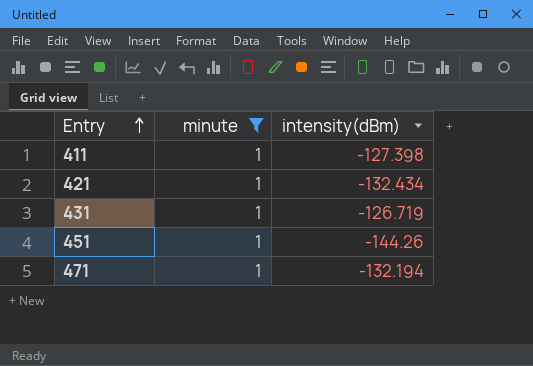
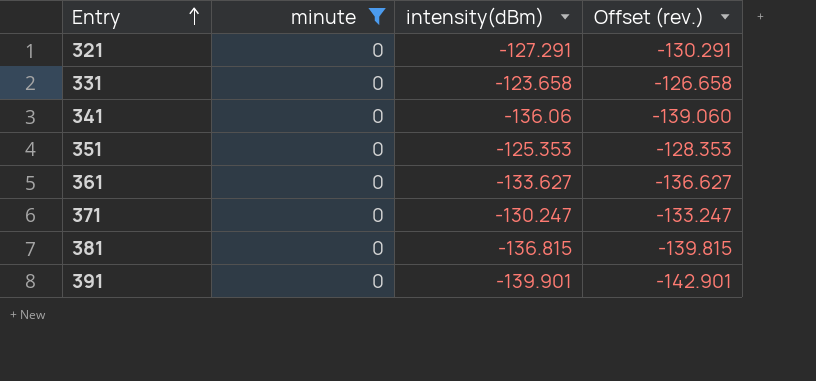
filter: minute = 1 -> minute = 0
column Offset (rev.) | formula: none -> [intensity(dBm)] - 3

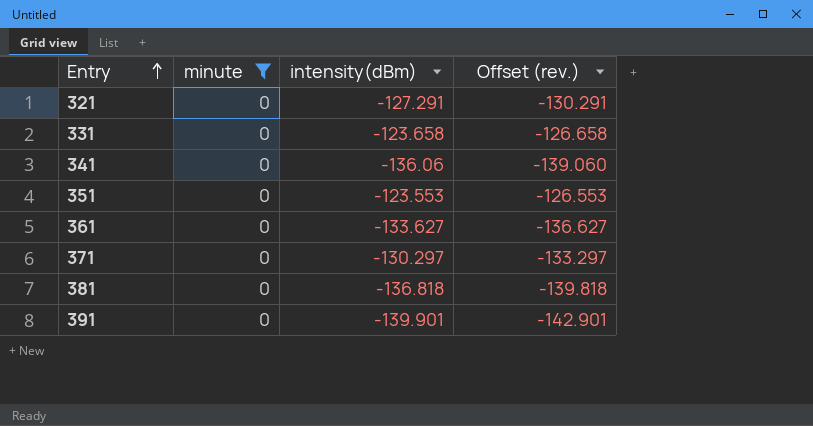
351 | intensity(dBm): -125.353 -> -123.553
351 | Offset (rev.): -128.353 -> -126.553
371 | intensity(dBm): -130.247 -> -130.297
371 | Offset (rev.): -133.247 -> -133.297
381 | intensity(dBm): -136.815 -> -136.818
381 | Offset (rev.): -139.815 -> -139.818

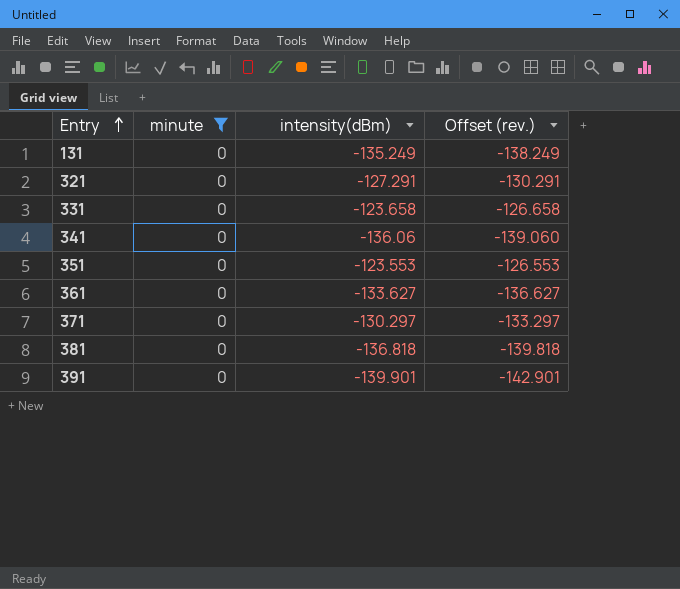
row 131: none -> 0 | -135.249 | -138.249

